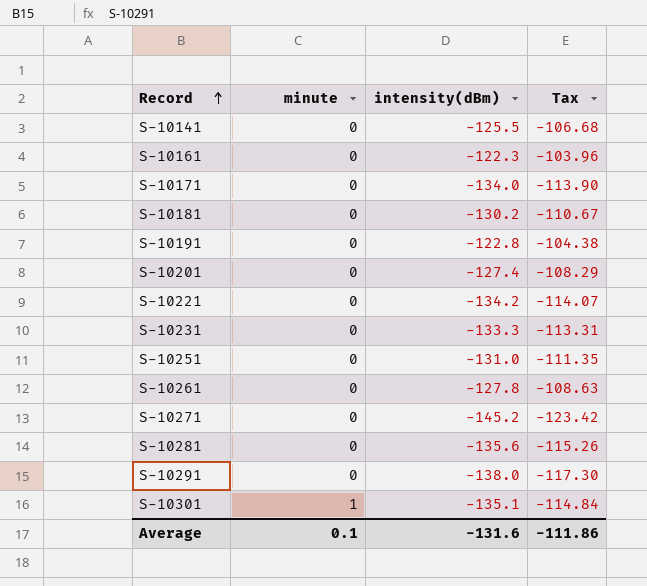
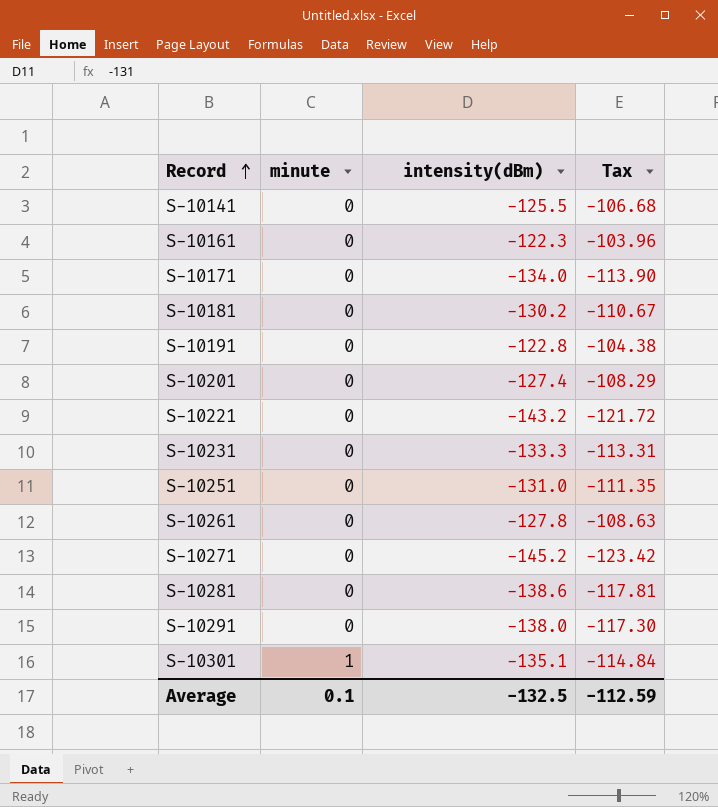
S-10221 | intensity(dBm): -134.2 -> -143.2
S-10221 | Tax: -114.07 -> -121.72
S-10281 | intensity(dBm): -135.6 -> -138.6
S-10281 | Tax: -115.26 -> -117.81
Average | intensity(dBm): -131.6 -> -132.5
Average | Tax: -111.86 -> -112.59

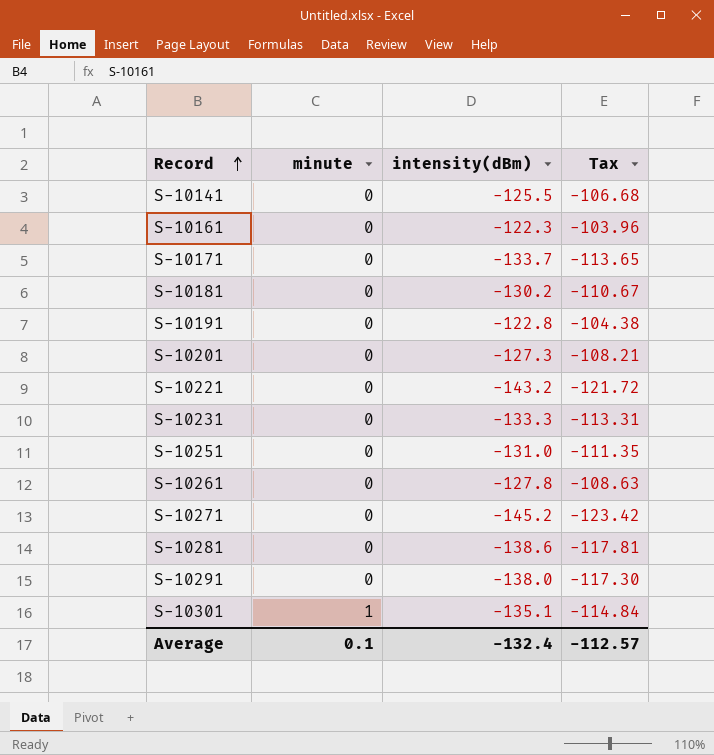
S-10171 | intensity(dBm): -134.0 -> -133.7
S-10171 | Tax: -113.90 -> -113.65
S-10201 | intensity(dBm): -127.4 -> -127.3
S-10201 | Tax: -108.29 -> -108.21
Average | intensity(dBm): -132.5 -> -132.4
Average | Tax: -112.59 -> -112.57

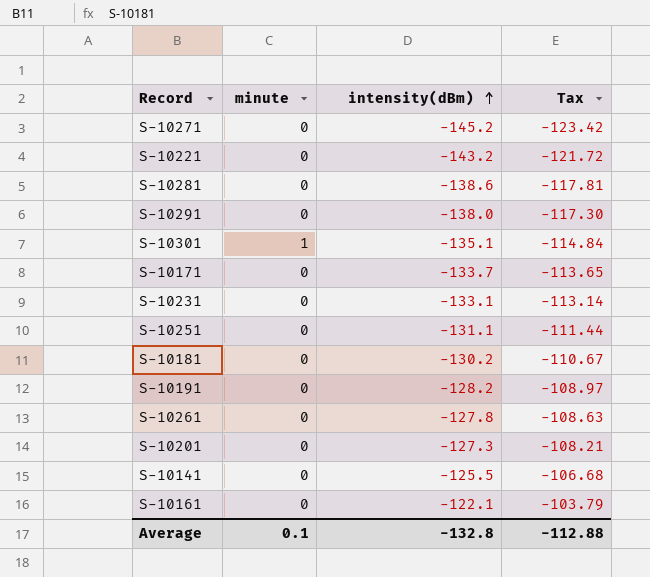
row order: Record ascending -> intensity(dBm) ascending
S-10231 | intensity(dBm): -133.3 -> -133.1
S-10231 | Tax: -113.31 -> -113.14
S-10251 | intensity(dBm): -131.0 -> -131.1
S-10251 | Tax: -111.35 -> -111.44
S-10191 | intensity(dBm): -122.8 -> -128.2
S-10191 | Tax: -104.38 -> -108.97
S-10161 | intensity(dBm): -122.3 -> -122.1
S-10161 | Tax: -103.96 -> -103.79
Average | intensity(dBm): -132.4 -> -132.8
Average | Tax: -112.57 -> -112.88

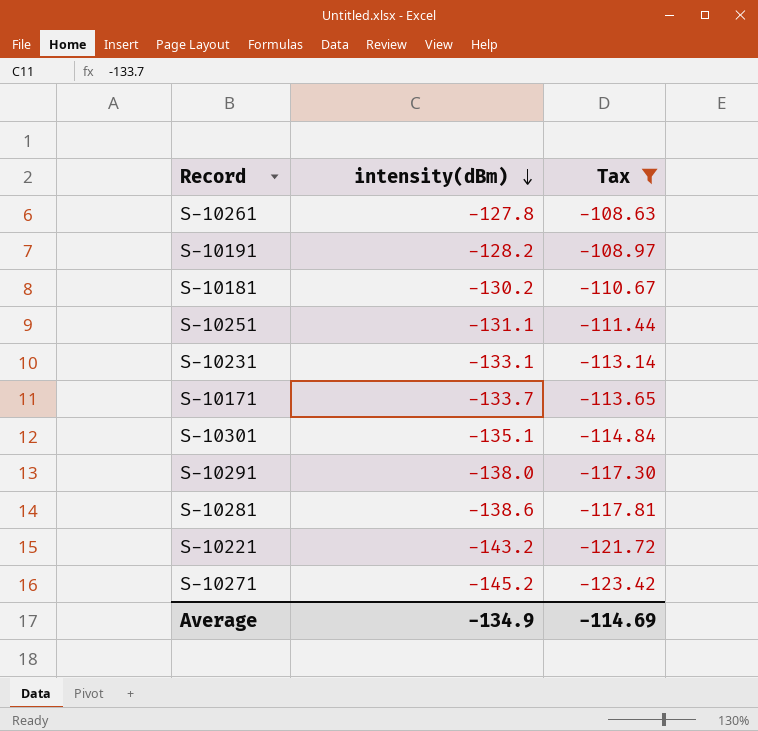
filter: none -> Tax <= -108.63
row order: intensity(dBm) ascending -> intensity(dBm) descending
column minute | position: 2 -> none
Average | intensity(dBm): -132.8 -> -134.9
Average | Tax: -112.88 -> -114.69

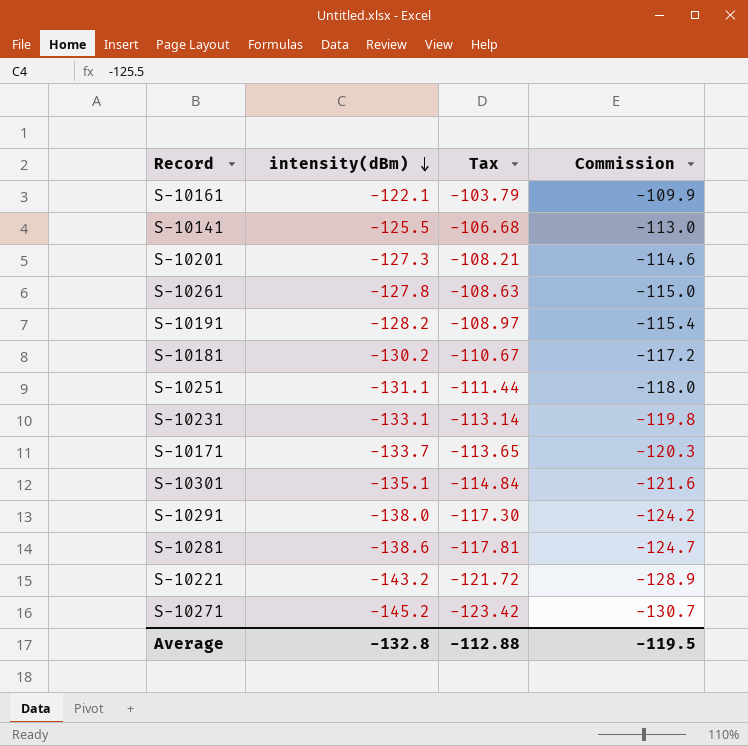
filter: Tax <= -108.63 -> none
column Commission | formula: none -> [intensity(dBm)] * 0.9
Average | intensity(dBm): -134.9 -> -132.8
Average | Tax: -114.69 -> -112.88

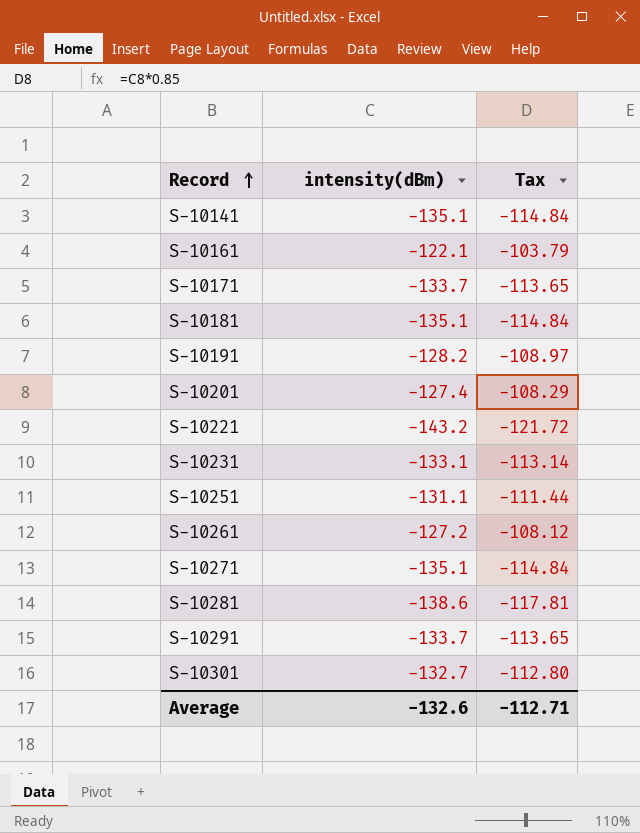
row order: intensity(dBm) descending -> Record ascending
column Commission | formula: [intensity(dBm)] * 0.9 -> none
S-10141 | intensity(dBm): -125.5 -> -135.1
S-10141 | Tax: -106.68 -> -114.84
S-10181 | intensity(dBm): -130.2 -> -135.1
S-10181 | Tax: -110.67 -> -114.84
S-10201 | intensity(dBm): -127.3 -> -127.4
S-10201 | Tax: -108.21 -> -108.29
S-10261 | intensity(dBm): -127.8 -> -127.2
S-10261 | Tax: -108.63 -> -108.12
S-10271 | intensity(dBm): -145.2 -> -135.1
S-10271 | Tax: -123.42 -> -114.84
S-10291 | intensity(dBm): -138.0 -> -133.7
S-10291 | Tax: -117.30 -> -113.65
S-10301 | intensity(dBm): -135.1 -> -132.7
S-10301 | Tax: -114.84 -> -112.80
Average | intensity(dBm): -132.8 -> -132.6
Average | Tax: -112.88 -> -112.71

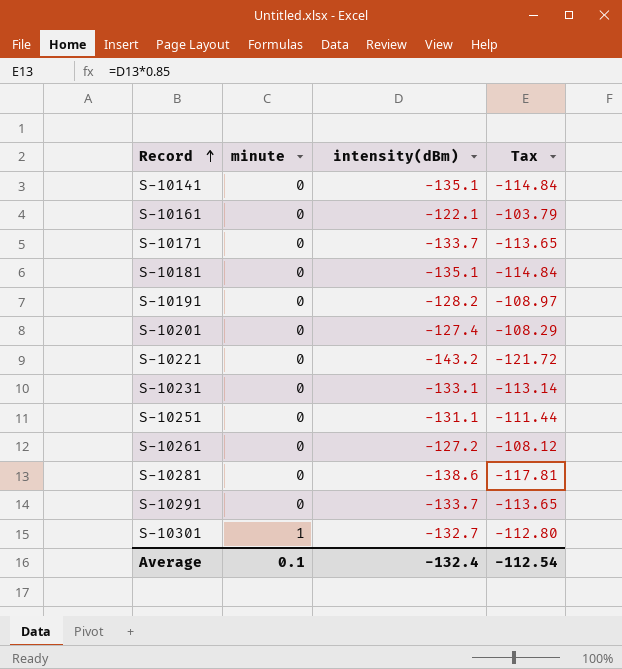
column minute | position: none -> 2
row S-10271: -135.1 | -114.84 -> none
Average | intensity(dBm): -132.6 -> -132.4
Average | Tax: -112.71 -> -112.54

